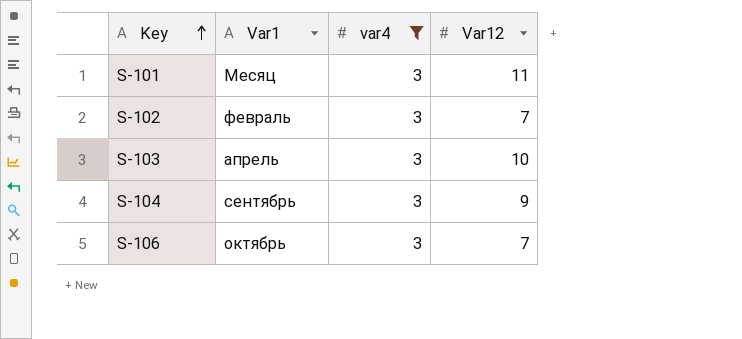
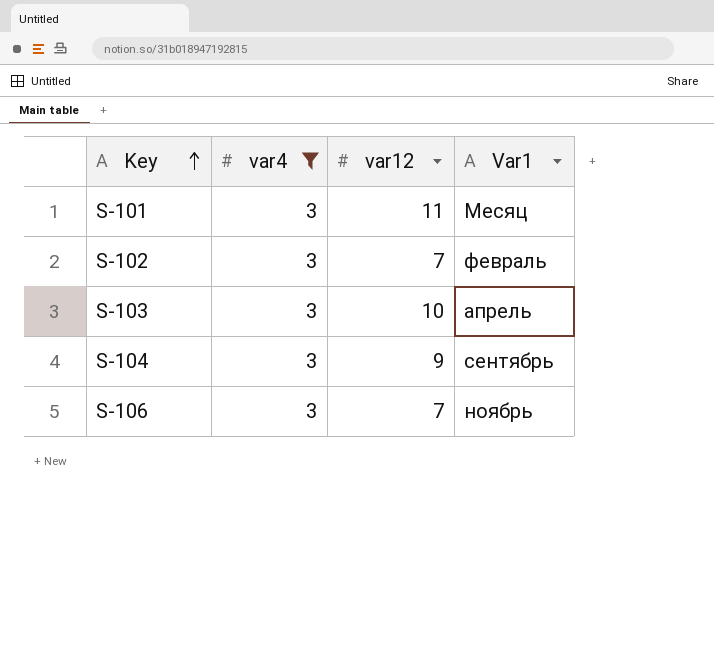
column name: Var12 -> var12
column Var1 | position: 2 -> 4
S-106 | Var1: октябрь -> ноябрь

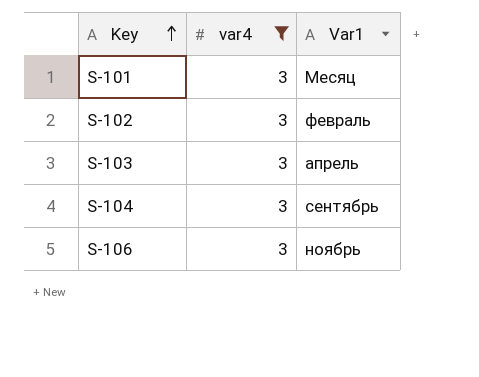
column var12 | position: 3 -> none

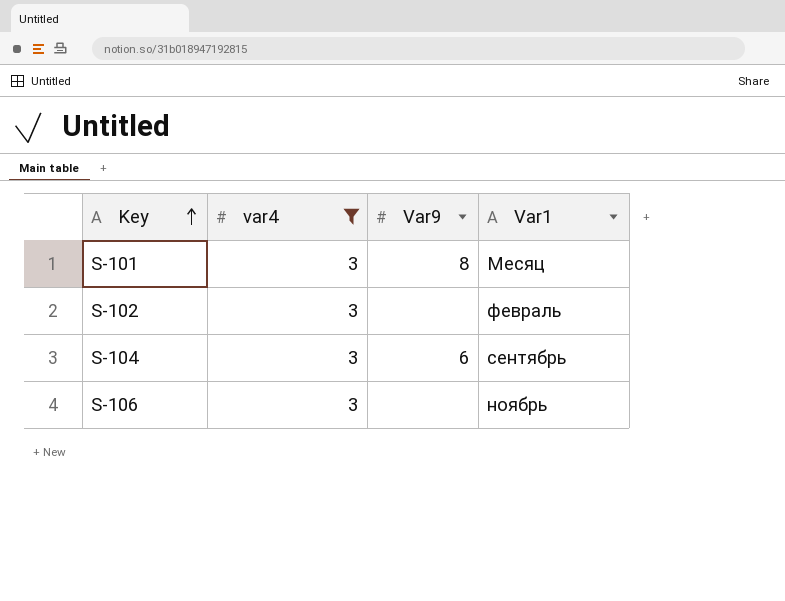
column Var9 | position: none -> 3
row S-103: 3 | апрель -> none

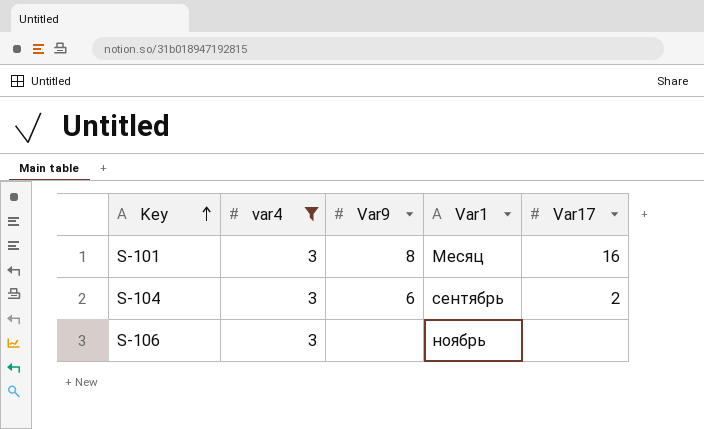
column Var17 | position: none -> 5
row S-102: 3 | none | февраль -> none

